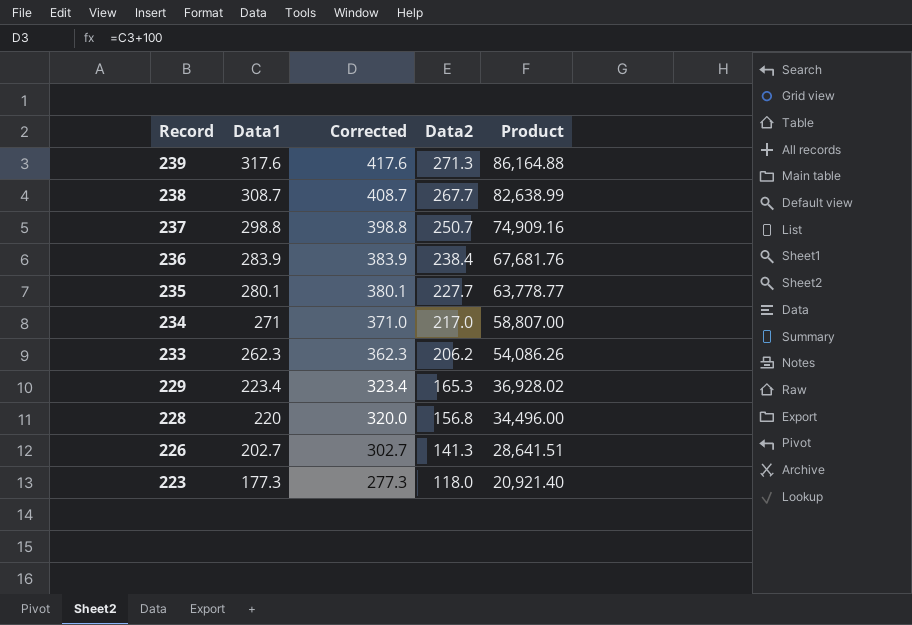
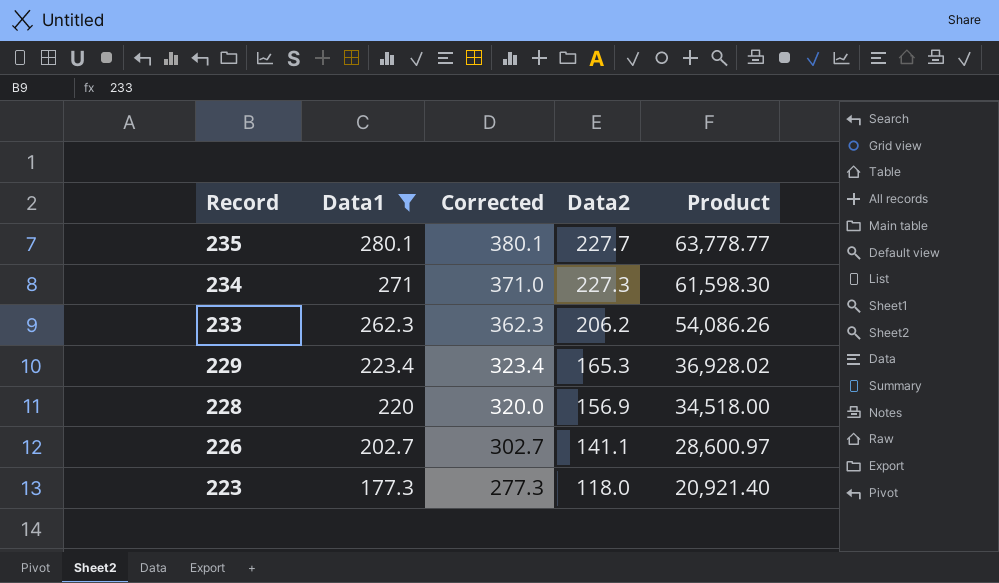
filter: none -> Data1 <= 280.1
234 | Data2: 217.0 -> 227.3
234 | Product: 58,807.00 -> 61,598.30
228 | Data2: 156.8 -> 156.9
228 | Product: 34,496.00 -> 34,518.00
226 | Data2: 141.3 -> 141.1
226 | Product: 28,641.51 -> 28,600.97

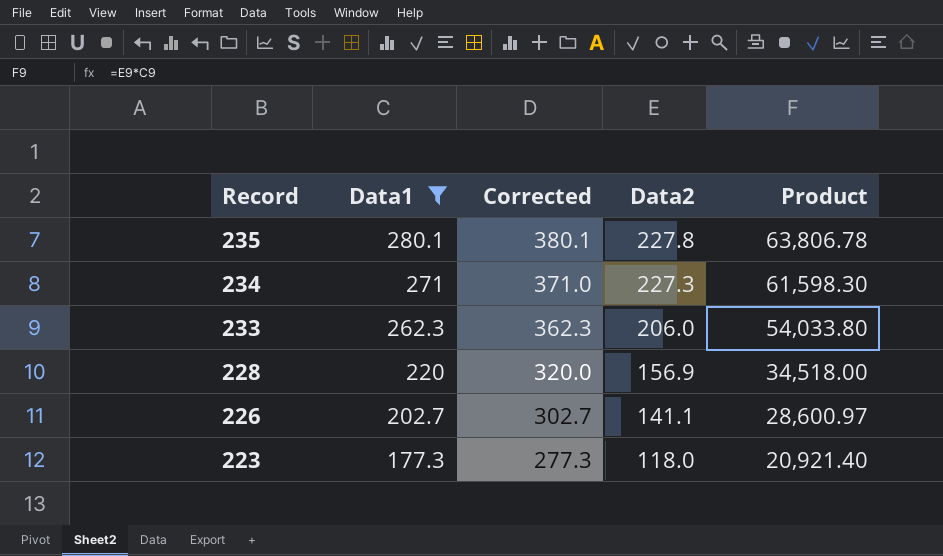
row 229: 223.4 | 323.4 | 165.3 | 36,928.02 -> none
235 | Data2: 227.7 -> 227.8
235 | Product: 63,778.77 -> 63,806.78
233 | Data2: 206.2 -> 206.0
233 | Product: 54,086.26 -> 54,033.80

